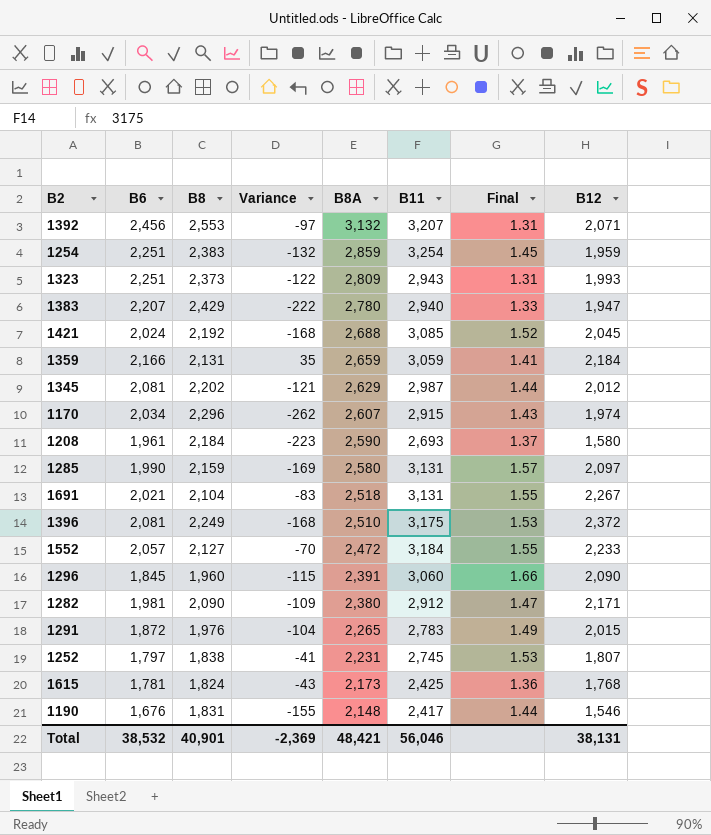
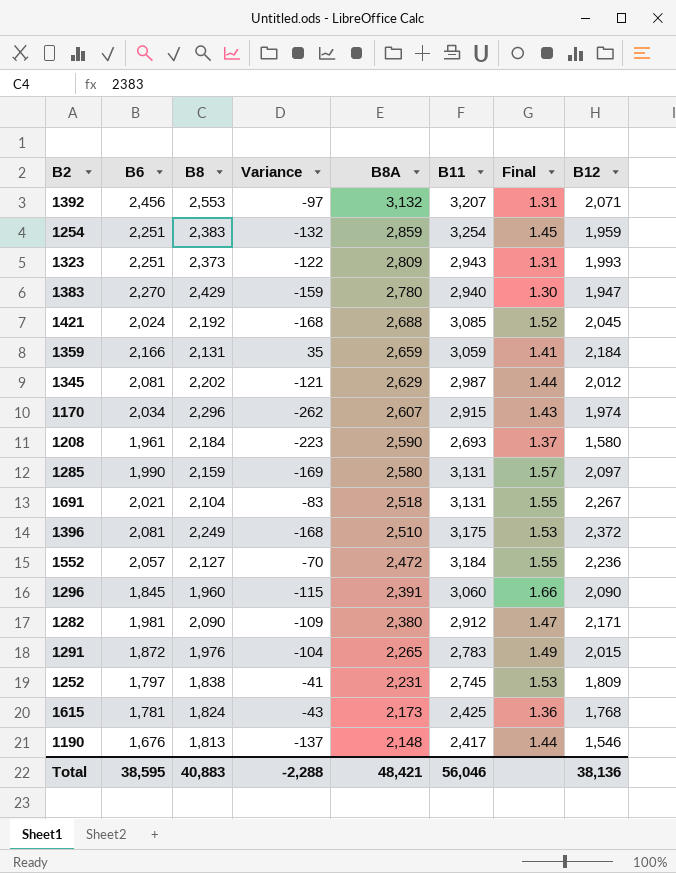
1383 | B6: 2,207 -> 2,270
1383 | Variance: -222 -> -159
1383 | Final: 1.33 -> 1.30
1552 | B12: 2,233 -> 2,236
1252 | B12: 1,807 -> 1,809
1190 | B8: 1,831 -> 1,813
1190 | Variance: -155 -> -137
Total | B6: 38,532 -> 38,595
Total | B8: 40,901 -> 40,883
Total | Variance: -2,369 -> -2,288
Total | B12: 38,131 -> 38,136

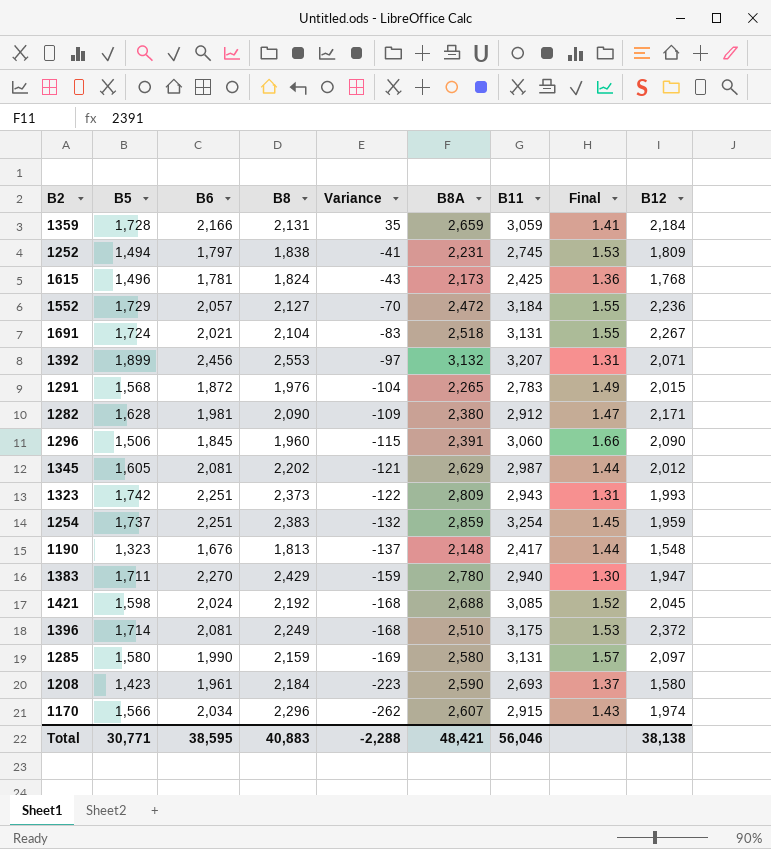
row order: B8A descending -> Variance descending
column B5 | position: none -> 2
1190 | B12: 1,546 -> 1,548
Total | B12: 38,136 -> 38,138

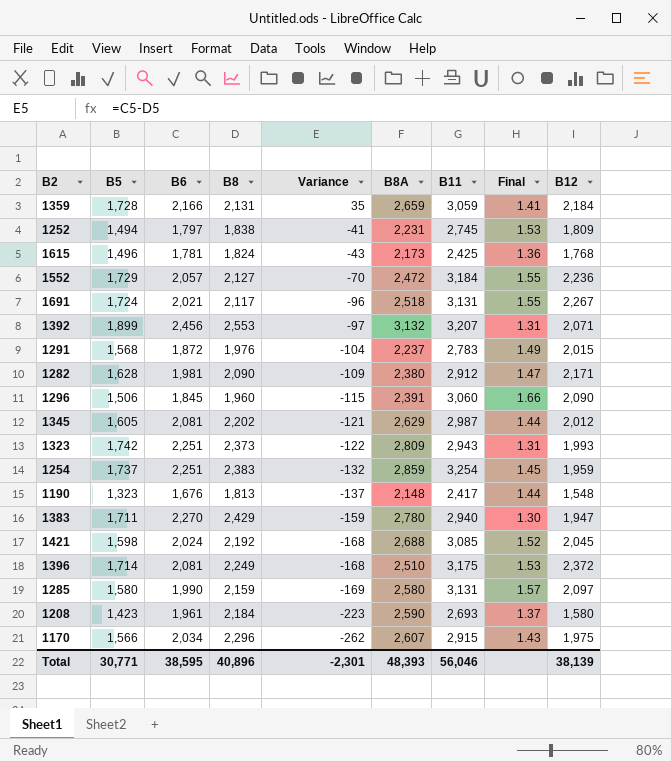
1691 | B8: 2,104 -> 2,117
1691 | Variance: -83 -> -96
1291 | B8A: 2,265 -> 2,237
1170 | B12: 1,974 -> 1,975
Total | B8: 40,883 -> 40,896
Total | Variance: -2,288 -> -2,301
Total | B8A: 48,421 -> 48,393
Total | B12: 38,138 -> 38,139

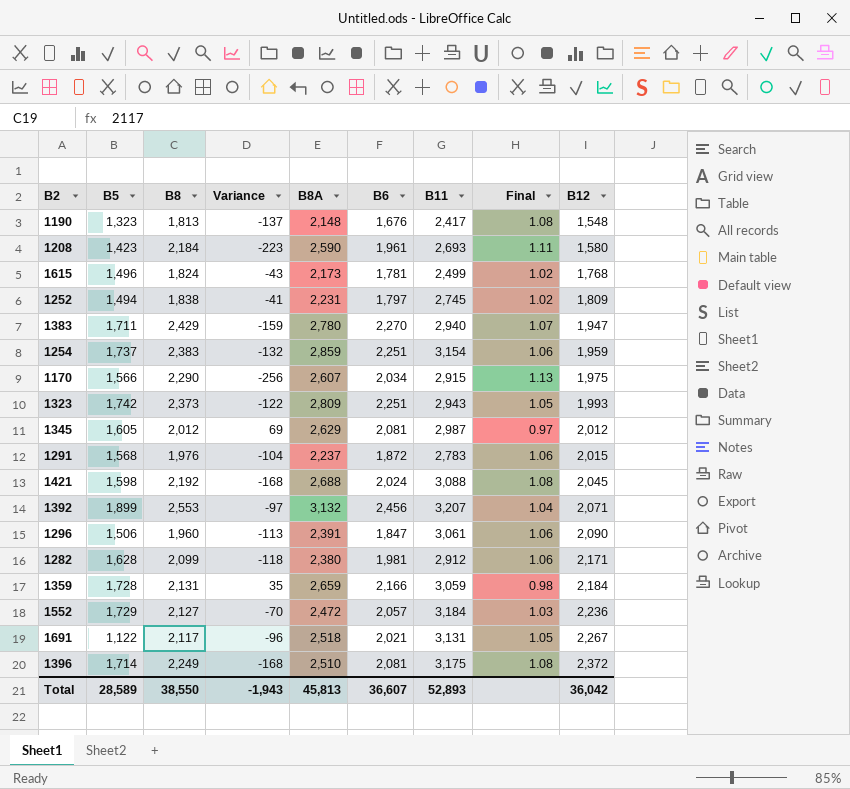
row order: Variance descending -> B12 ascending
column B6 | position: 3 -> 6
column Final | formula: [B11] / [B6] -> [B8] / [B6]
row 1285: 1,580 | 1,990 | 2,159 | -169 | 2,580 | 3,131 | 1.57 | 2,097 -> none
1615 | B11: 2,425 -> 2,499
1254 | B11: 3,254 -> 3,154
1170 | B8: 2,296 -> 2,290
1170 | Variance: -262 -> -256
1345 | B8: 2,202 -> 2,012
1345 | Variance: -121 -> 69
1421 | B11: 3,085 -> 3,088
1296 | Variance: -115 -> -113
1296 | B6: 1,845 -> 1,847
1296 | B11: 3,060 -> 3,061
1282 | B8: 2,090 -> 2,099
1282 | Variance: -109 -> -118
1691 | B5: 1,724 -> 1,122
Total | B5: 30,771 -> 28,589
Total | B8: 40,896 -> 38,550
Total | Variance: -2,301 -> -1,943
Total | B8A: 48,393 -> 45,813
Total | B6: 38,595 -> 36,607
Total | B11: 56,046 -> 52,893
Total | B12: 38,139 -> 36,042

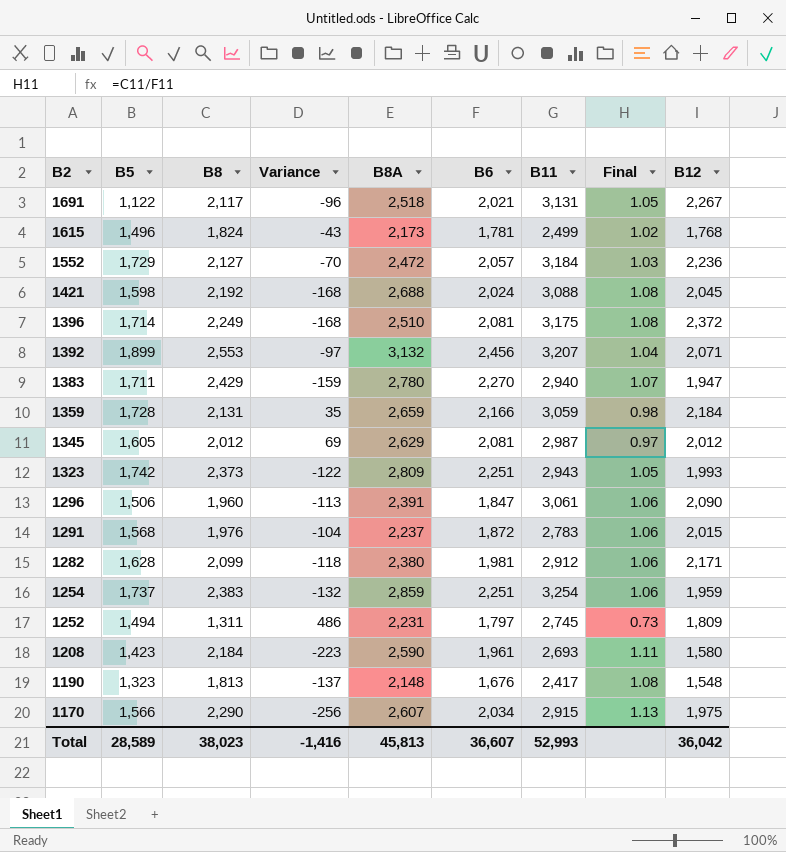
row order: B12 ascending -> B2 descending
1254 | B11: 3,154 -> 3,254
1252 | B8: 1,838 -> 1,311
1252 | Variance: -41 -> 486
1252 | Final: 1.02 -> 0.73
Total | B8: 38,550 -> 38,023
Total | Variance: -1,943 -> -1,416
Total | B11: 52,893 -> 52,993

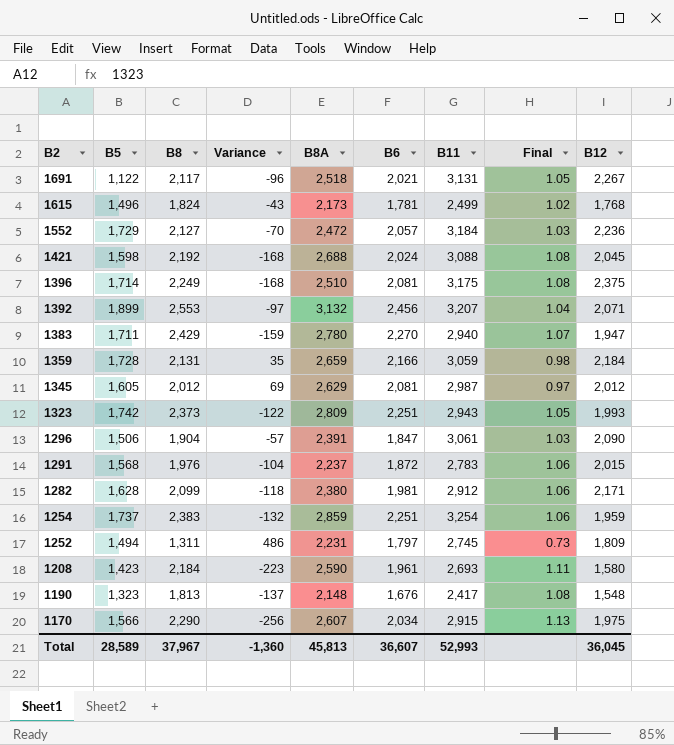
1396 | B12: 2,372 -> 2,375
1296 | B8: 1,960 -> 1,904
1296 | Variance: -113 -> -57
1296 | Final: 1.06 -> 1.03
Total | B8: 38,023 -> 37,967
Total | Variance: -1,416 -> -1,360
Total | B12: 36,042 -> 36,045

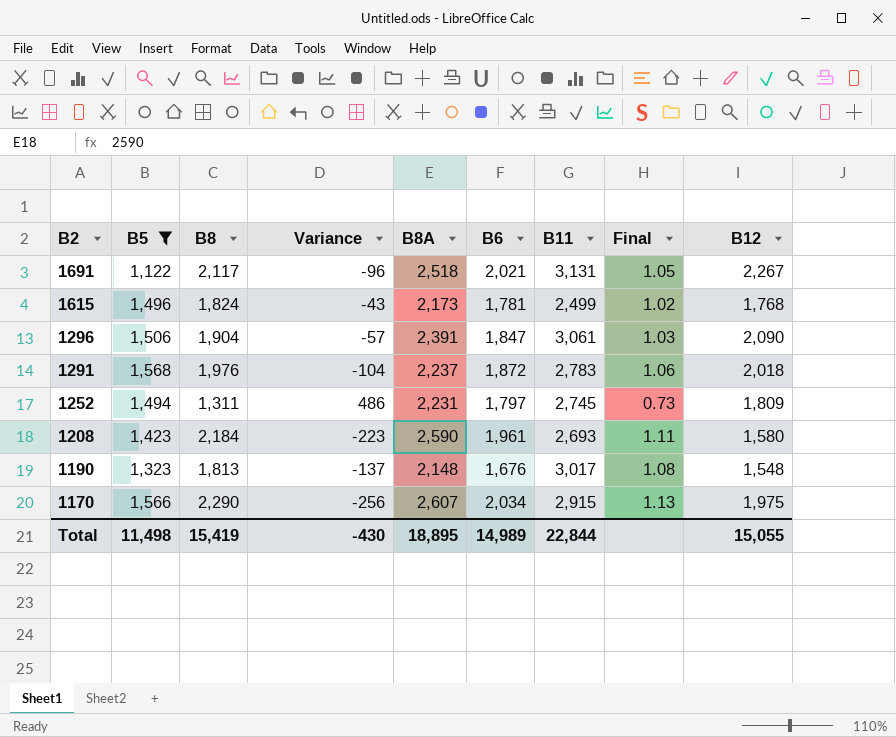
filter: none -> B5 <= 1,568
1291 | B12: 2,015 -> 2,018
1190 | B11: 2,417 -> 3,017
Total | B5: 28,589 -> 11,498
Total | B8: 37,967 -> 15,419
Total | Variance: -1,360 -> -430
Total | B8A: 45,813 -> 18,895
Total | B6: 36,607 -> 14,989
Total | B11: 52,993 -> 22,844
Total | B12: 36,045 -> 15,055

